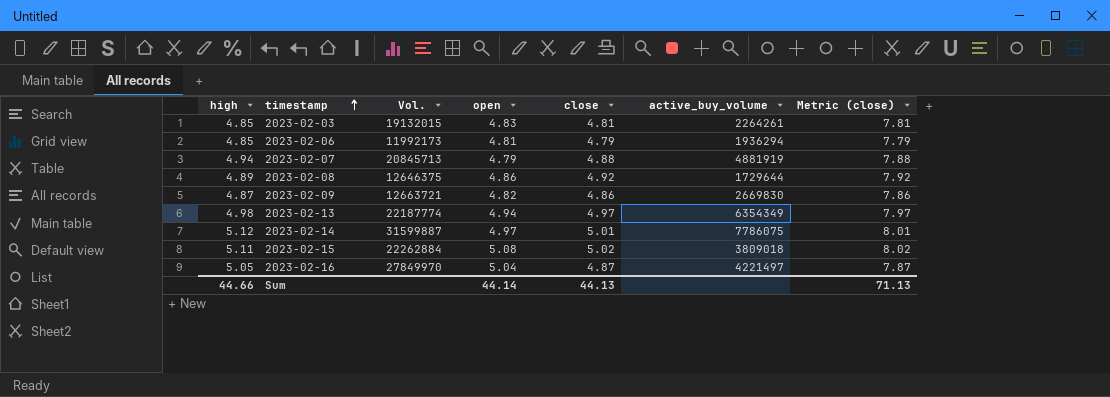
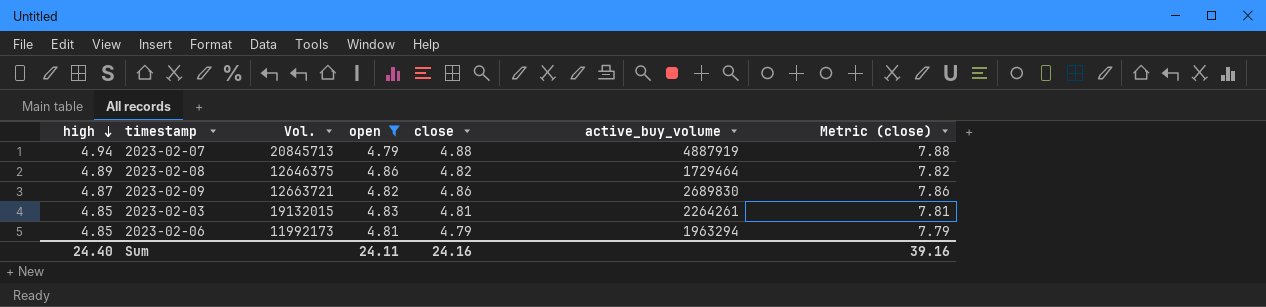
filter: none -> open <= 4.86
row order: timestamp ascending -> high descending
2023-02-07 | active_buy_volume: 4881919 -> 4887919
2023-02-08 | close: 4.92 -> 4.82
2023-02-08 | active_buy_volume: 1729644 -> 1729464
2023-02-08 | Metric (close): 7.92 -> 7.82
2023-02-09 | active_buy_volume: 2669830 -> 2689830
2023-02-06 | active_buy_volume: 1936294 -> 1963294
Sum | high: 44.66 -> 24.40
Sum | open: 44.14 -> 24.11
Sum | close: 44.13 -> 24.16
Sum | Metric (close): 71.13 -> 39.16

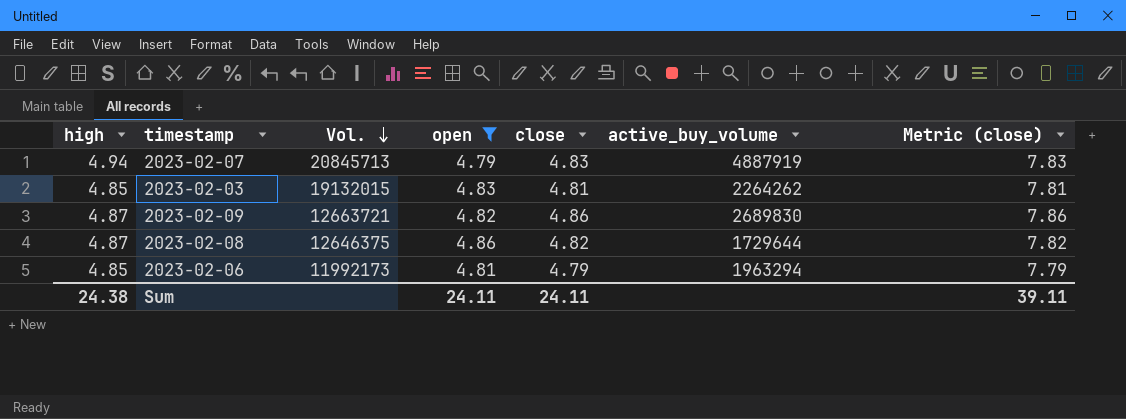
row order: high descending -> Vol. descending
2023-02-07 | close: 4.88 -> 4.83
2023-02-07 | Metric (close): 7.88 -> 7.83
2023-02-03 | active_buy_volume: 2264261 -> 2264262
2023-02-08 | high: 4.89 -> 4.87
2023-02-08 | active_buy_volume: 1729464 -> 1729644
Sum | high: 24.40 -> 24.38
Sum | close: 24.16 -> 24.11
Sum | Metric (close): 39.16 -> 39.11

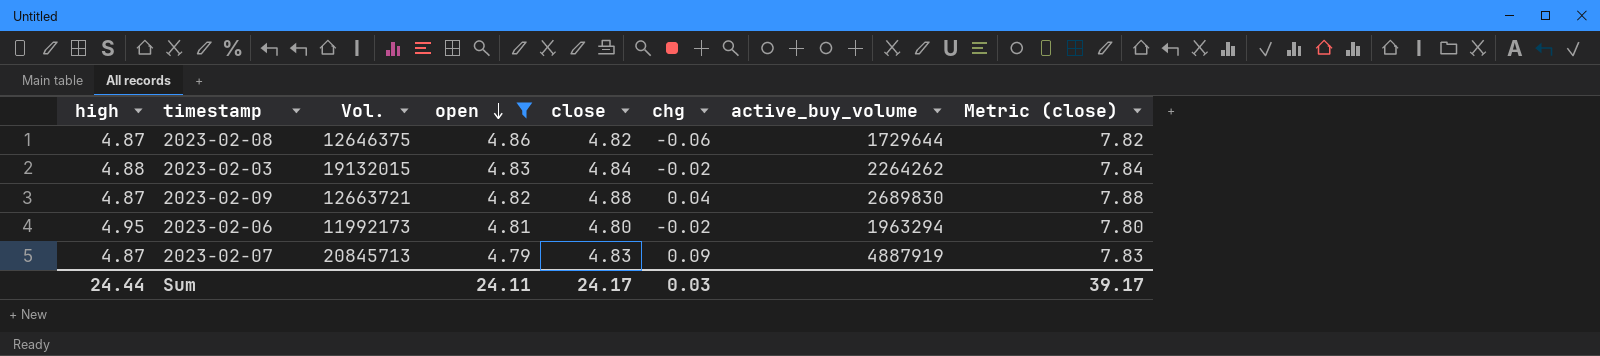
row order: Vol. descending -> open descending
column chg | position: none -> 6
2023-02-03 | high: 4.85 -> 4.88
2023-02-03 | close: 4.81 -> 4.84
2023-02-03 | Metric (close): 7.81 -> 7.84
2023-02-09 | close: 4.86 -> 4.88
2023-02-09 | Metric (close): 7.86 -> 7.88
2023-02-06 | high: 4.85 -> 4.95
2023-02-06 | close: 4.79 -> 4.80
2023-02-06 | Metric (close): 7.79 -> 7.80
2023-02-07 | high: 4.94 -> 4.87
Sum | high: 24.38 -> 24.44
Sum | close: 24.11 -> 24.17
Sum | Metric (close): 39.11 -> 39.17

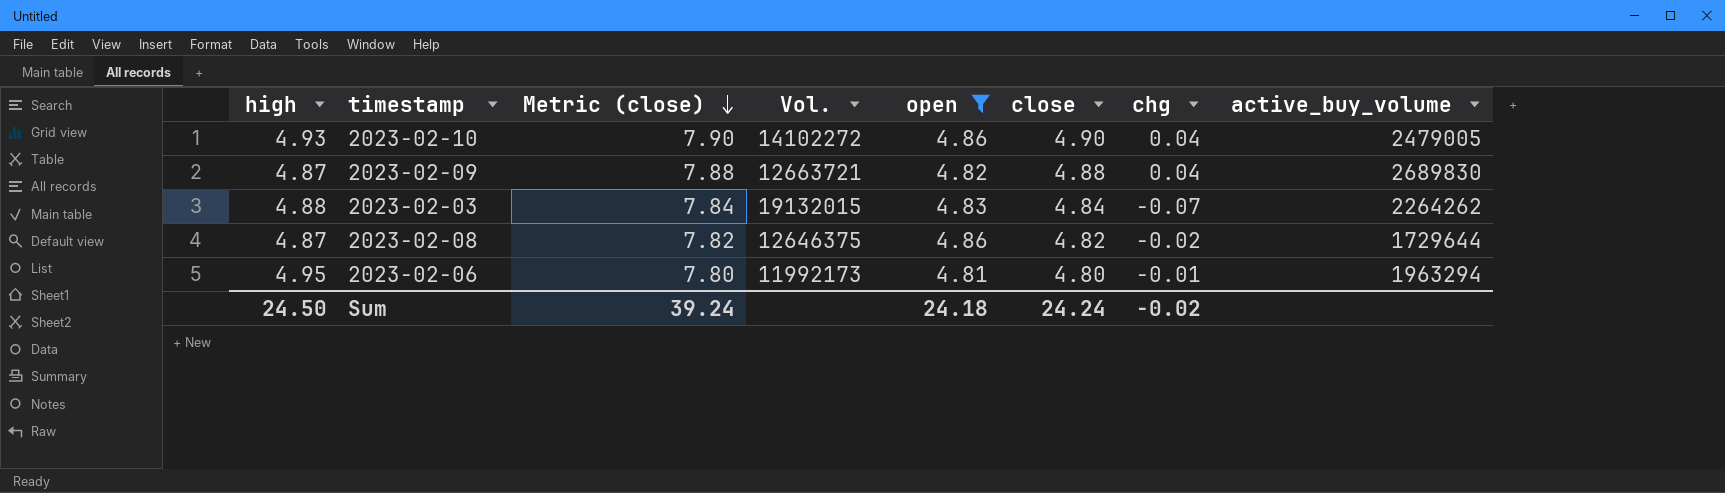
row order: open descending -> Metric (close) descending
column Metric (close) | position: 8 -> 3
row 2023-02-07: 4.87 | 20845713 | 4.79 | 4.83 | 0.09 | 4887919 | 7.83 -> none
row 2023-02-10: none -> 4.93 | 7.90 | 14102272 | 4.86 | 4.90 | 0.04 | 2479005
2023-02-03 | chg: -0.02 -> -0.07
2023-02-08 | chg: -0.06 -> -0.02
2023-02-06 | chg: -0.02 -> -0.01
Sum | high: 24.44 -> 24.50
Sum | Metric (close): 39.17 -> 39.24
Sum | open: 24.11 -> 24.18
Sum | close: 24.17 -> 24.24
Sum | chg: 0.03 -> -0.02

